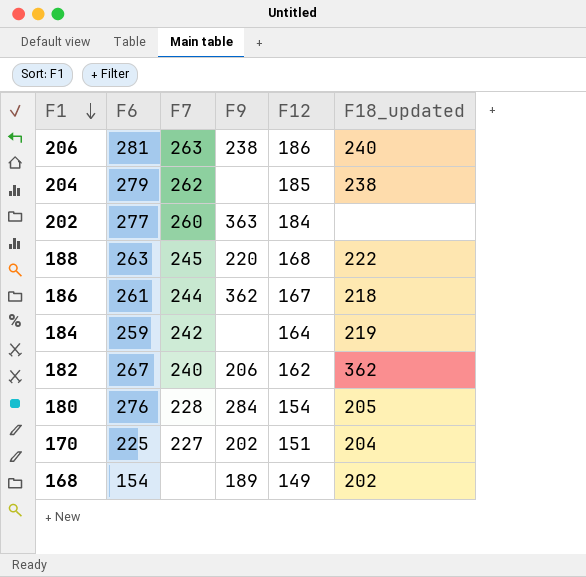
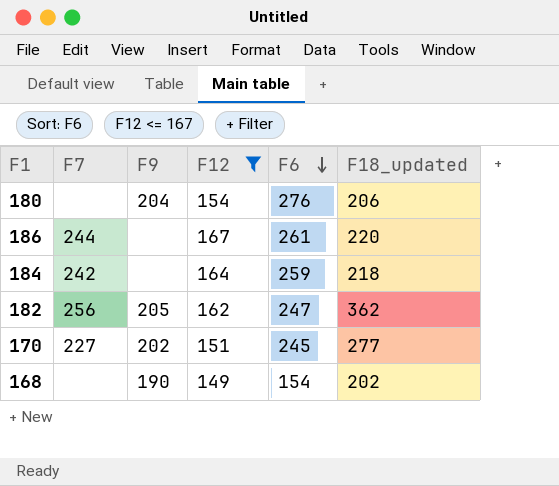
filter: none -> F12 <= 167
row order: F1 descending -> F6 descending
column F6 | position: 2 -> 5
180 | F7: 228 -> none
180 | F9: 284 -> 204
180 | F18_updated: 205 -> 206
186 | F9: 362 -> none
186 | F18_updated: 218 -> 220
184 | F18_updated: 219 -> 218
182 | F7: 240 -> 256
182 | F9: 206 -> 205
182 | F6: 267 -> 247
170 | F6: 225 -> 245
170 | F18_updated: 204 -> 277
168 | F9: 189 -> 190

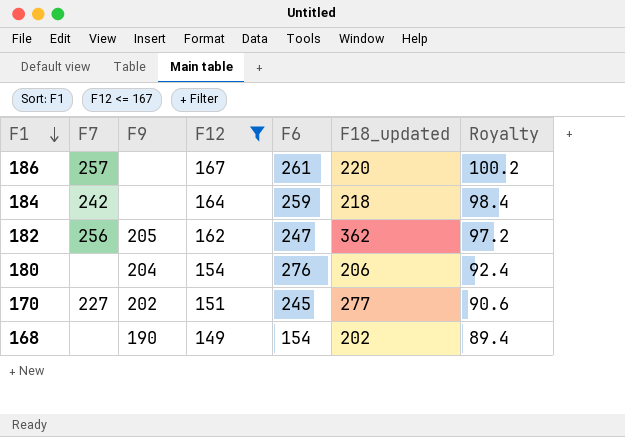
row order: F6 descending -> F1 descending
column Royalty | formula: none -> [F12] * 0.6
186 | F7: 244 -> 257

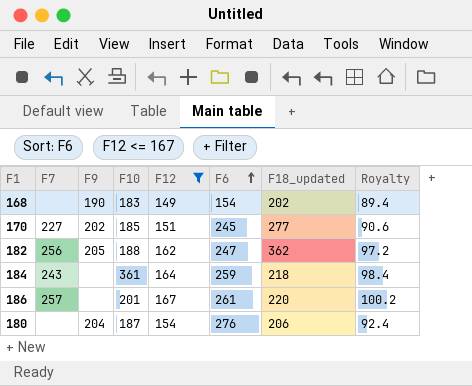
row order: F1 descending -> F6 ascending
column F10 | position: none -> 4
184 | F7: 242 -> 243

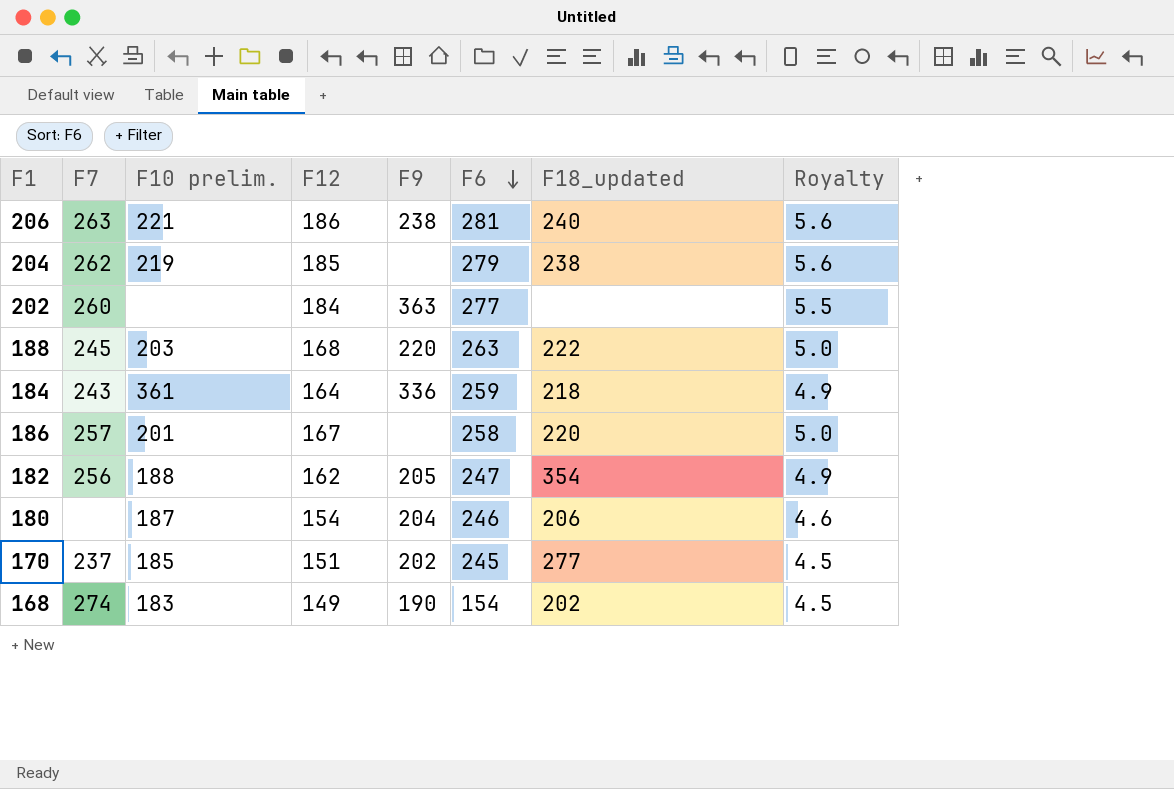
filter: F12 <= 167 -> none
row order: F6 ascending -> F6 descending
column name: F10 -> F10 prelim.
column F9 | position: 3 -> 5
column Royalty | formula: [F12] * 0.6 -> [F12] * 0.03
184 | F9: none -> 336
186 | F6: 261 -> 258
182 | F18_updated: 362 -> 354
180 | F6: 276 -> 246
170 | F7: 227 -> 237
168 | F7: none -> 274

